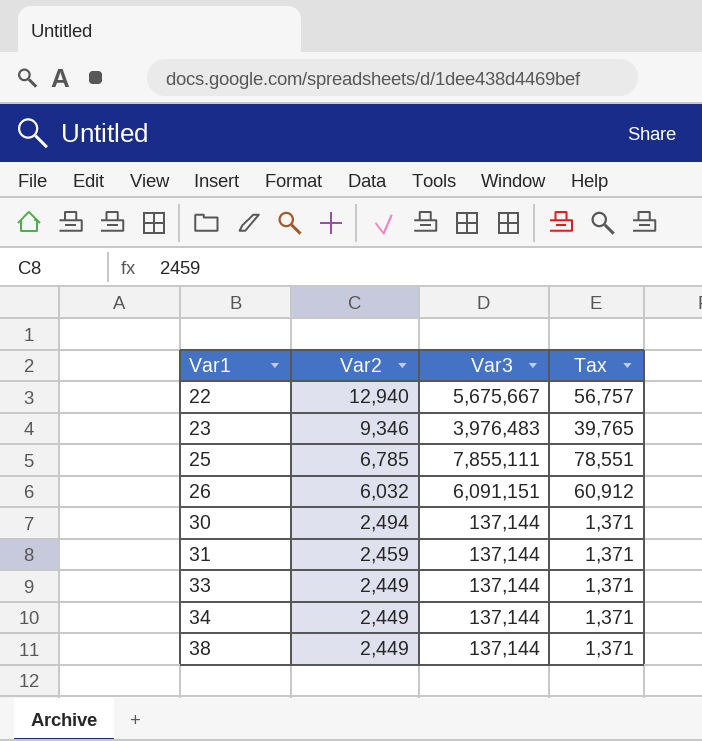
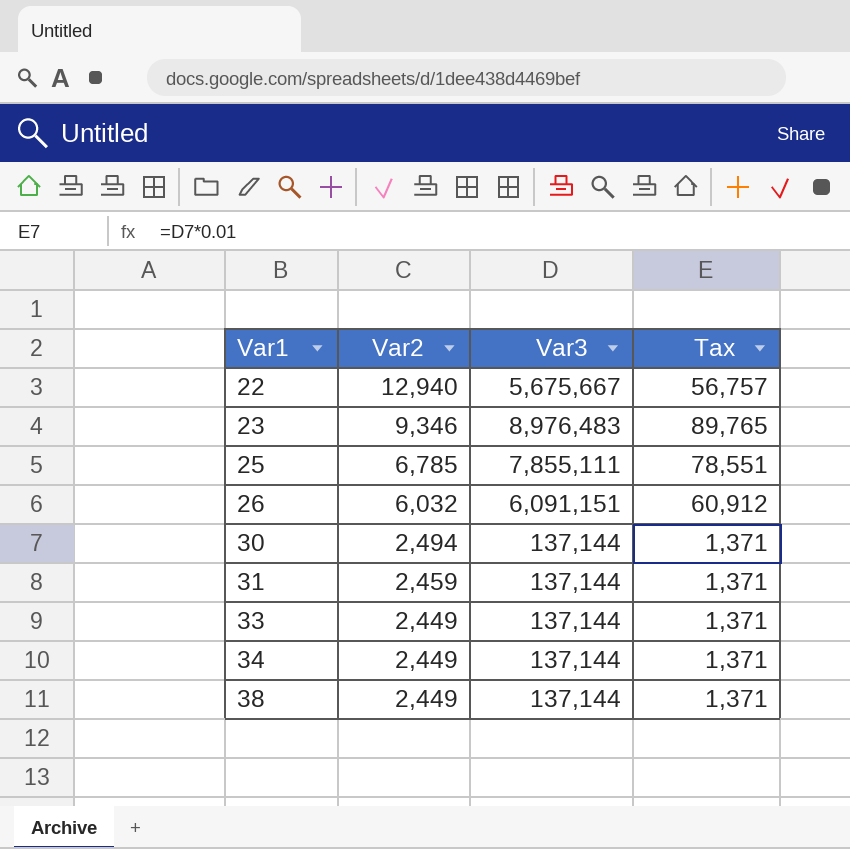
23 | Var3: 3,976,483 -> 8,976,483
23 | Tax: 39,765 -> 89,765

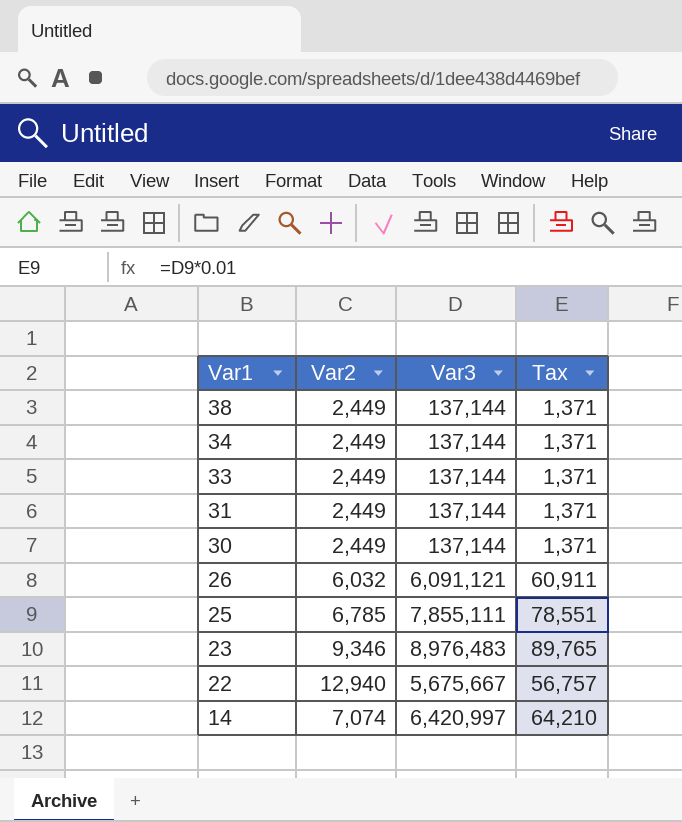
row order: Var1 ascending -> Var1 descending
31 | Var2: 2,459 -> 2,449
30 | Var2: 2,494 -> 2,449
26 | Var3: 6,091,151 -> 6,091,121
26 | Tax: 60,912 -> 60,911
row 14: none -> 7,074 | 6,420,997 | 64,210

